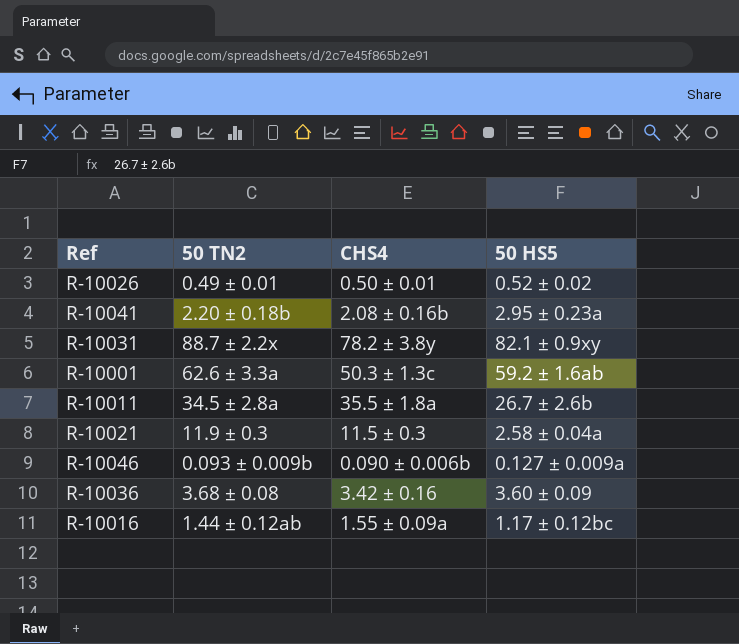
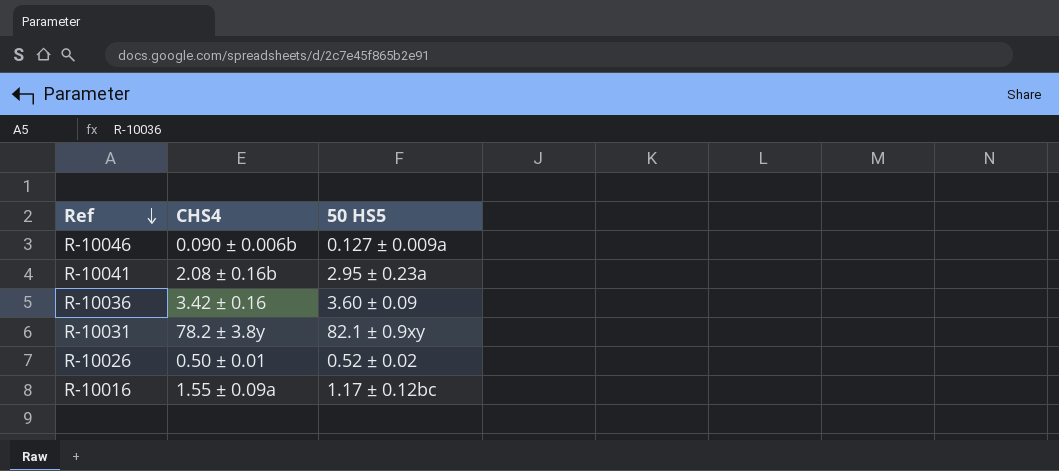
row order: none -> Ref descending
column 50 TN2 | position: 2 -> none
row R-10001: 62.6 ± 3.3a | 50.3 ± 1.3c | 59.2 ± 1.6ab -> none
row R-10011: 34.5 ± 2.8a | 35.5 ± 1.8a | 26.7 ± 2.6b -> none
row R-10021: 11.9 ± 0.3 | 11.5 ± 0.3 | 2.58 ± 0.04a -> none

